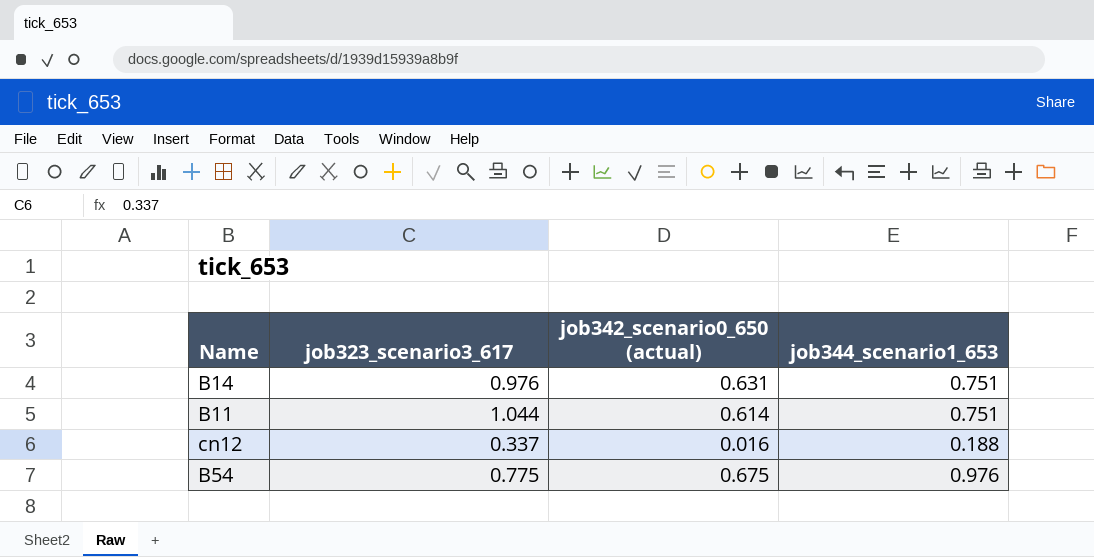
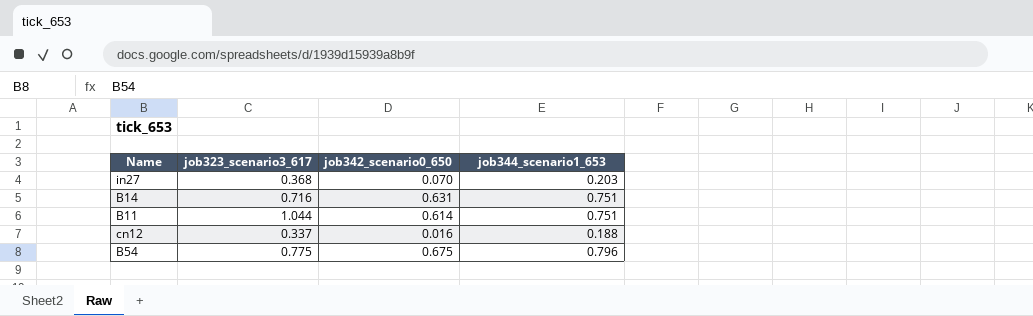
column name: job342_scenario0_650 (actual) -> job342_scenario0_650
row in27: none -> 0.368 | 0.070 | 0.203
B14 | job323_scenario3_617: 0.976 -> 0.716
B54 | job344_scenario1_653: 0.976 -> 0.796

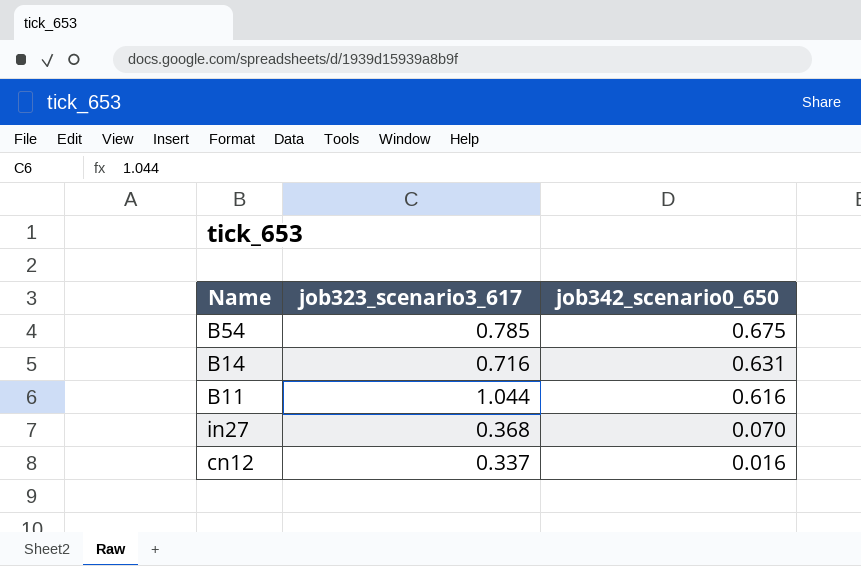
row order: none -> job342_scenario0_650 descending
column job344_scenario1_653 | position: 4 -> none
B54 | job323_scenario3_617: 0.775 -> 0.785
B11 | job342_scenario0_650: 0.614 -> 0.616

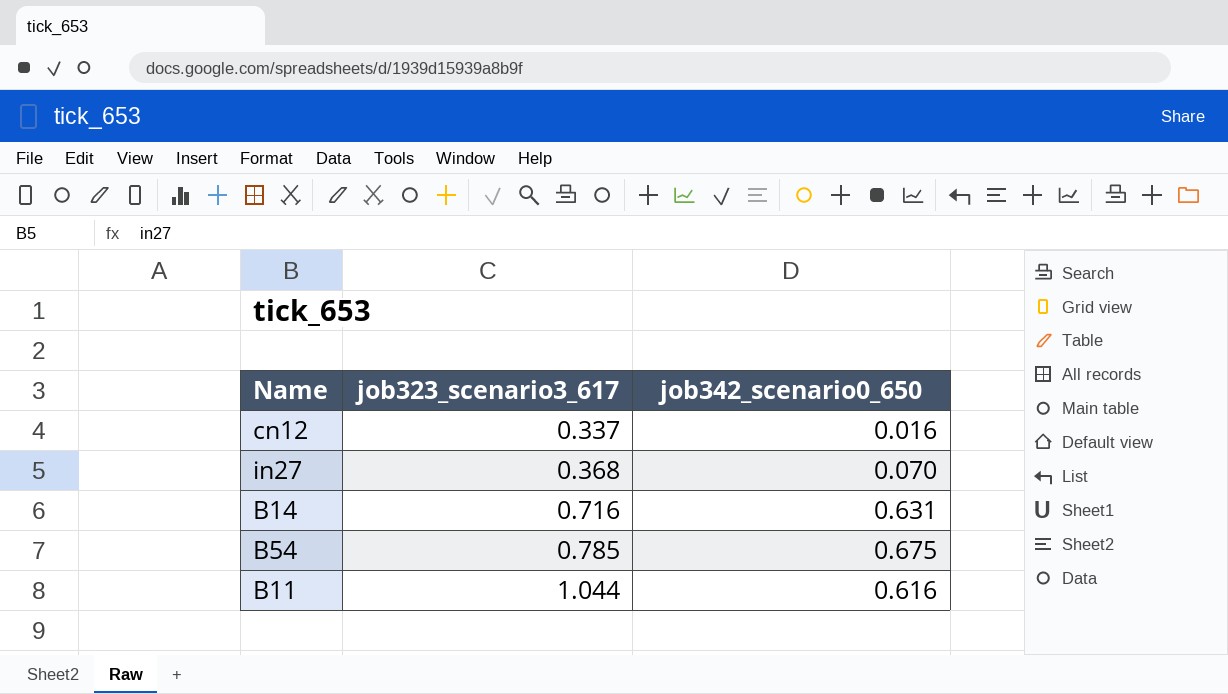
row order: job342_scenario0_650 descending -> job323_scenario3_617 ascending

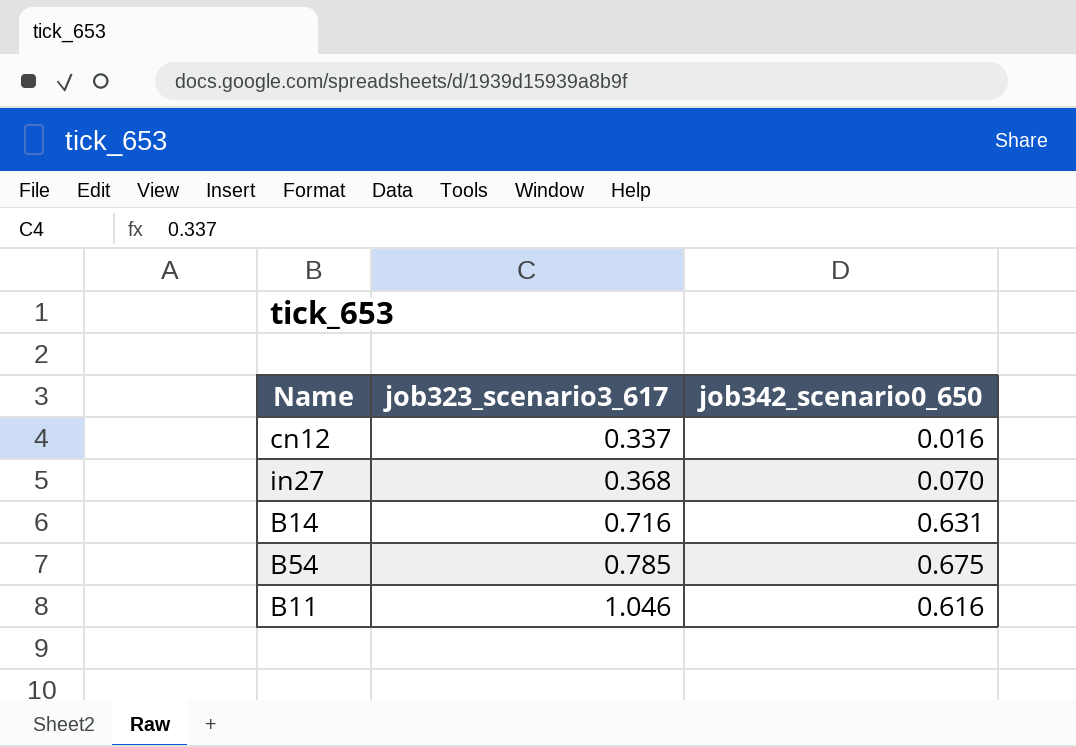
B11 | job323_scenario3_617: 1.044 -> 1.046

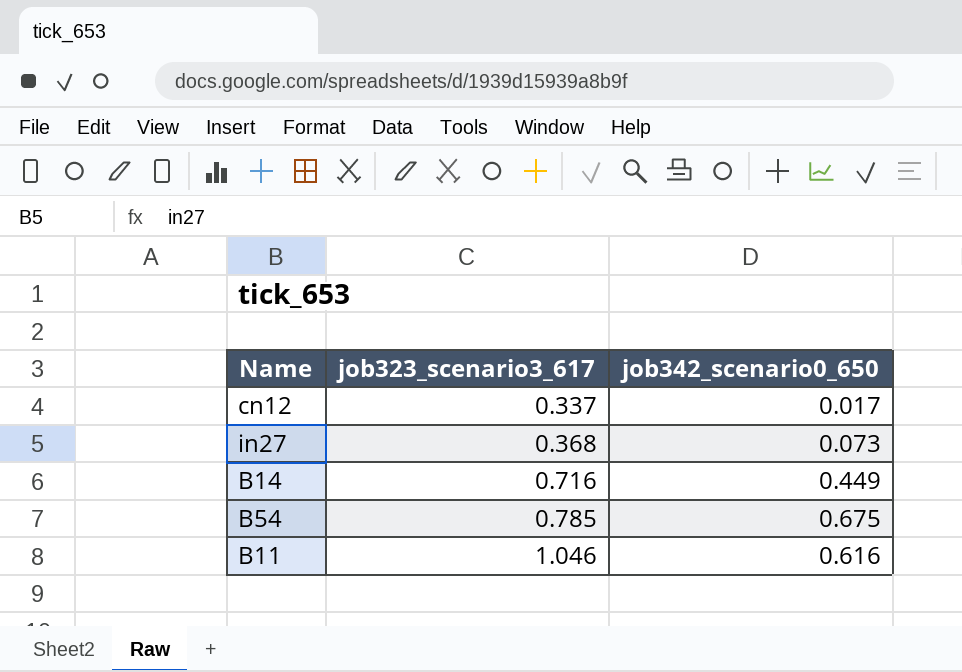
cn12 | job342_scenario0_650: 0.016 -> 0.017
in27 | job342_scenario0_650: 0.070 -> 0.073
B14 | job342_scenario0_650: 0.631 -> 0.449

